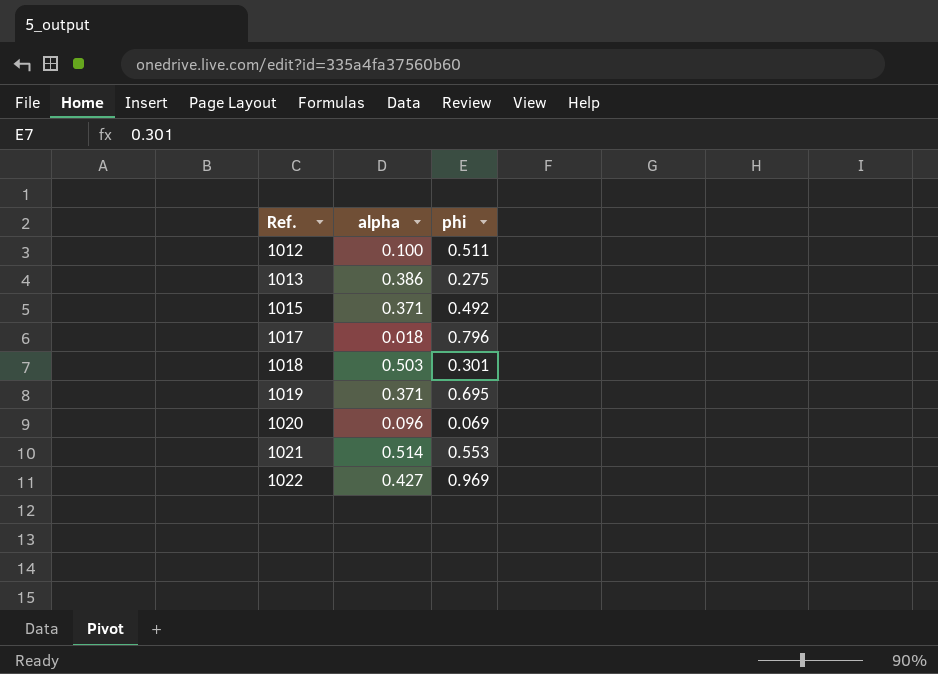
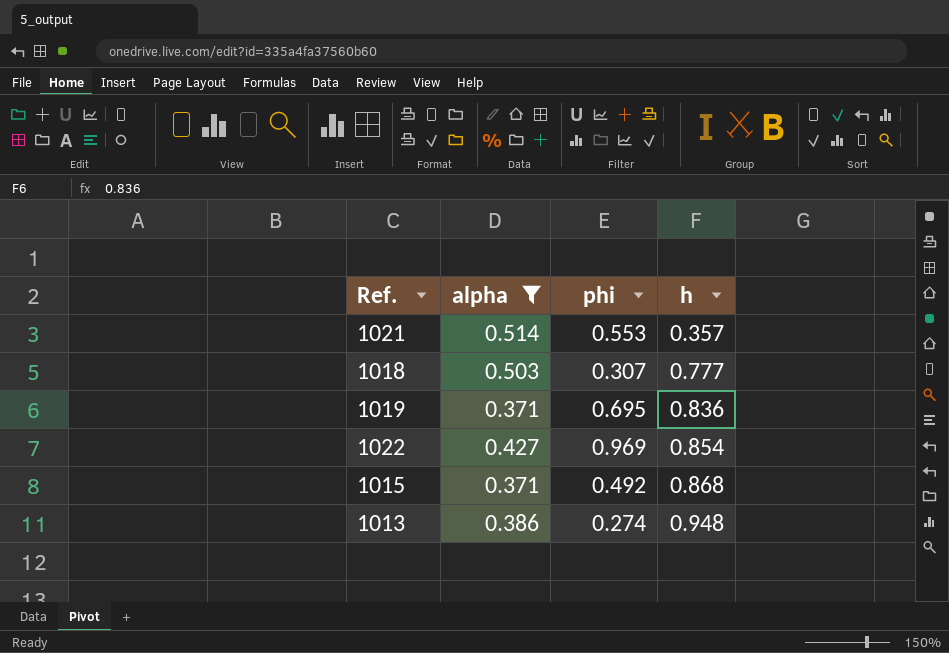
filter: none -> alpha >= 0.371
row order: Ref. ascending -> h ascending
column h | position: none -> 4
1018 | phi: 0.301 -> 0.307
1013 | phi: 0.275 -> 0.274

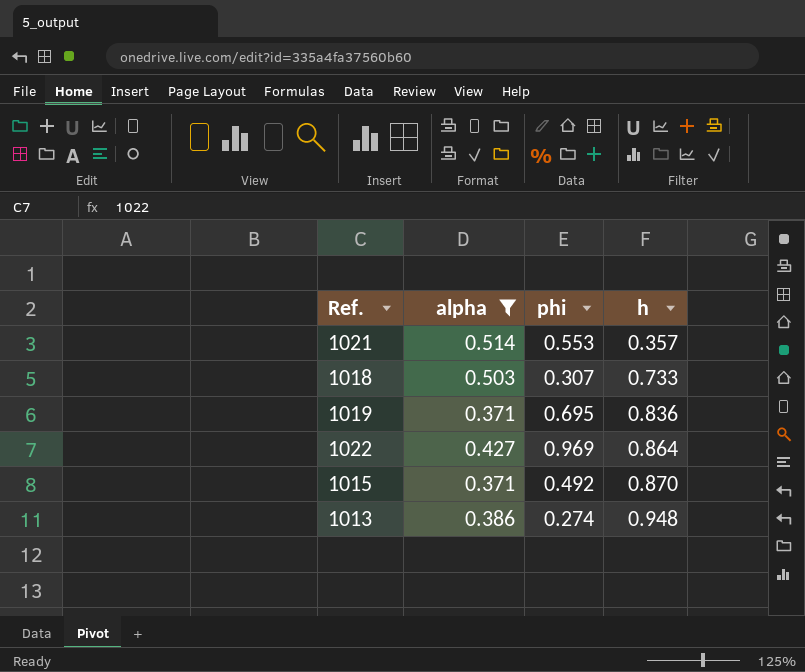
1018 | h: 0.777 -> 0.733
1022 | h: 0.854 -> 0.864
1015 | h: 0.868 -> 0.870

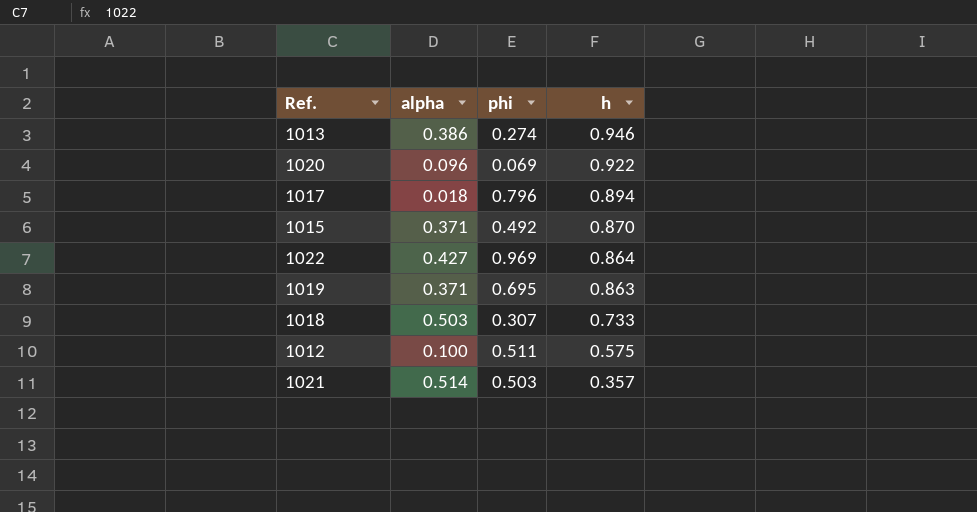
filter: alpha >= 0.371 -> none
row order: h ascending -> h descending
1013 | h: 0.948 -> 0.946
1019 | h: 0.836 -> 0.863
1021 | phi: 0.553 -> 0.503

